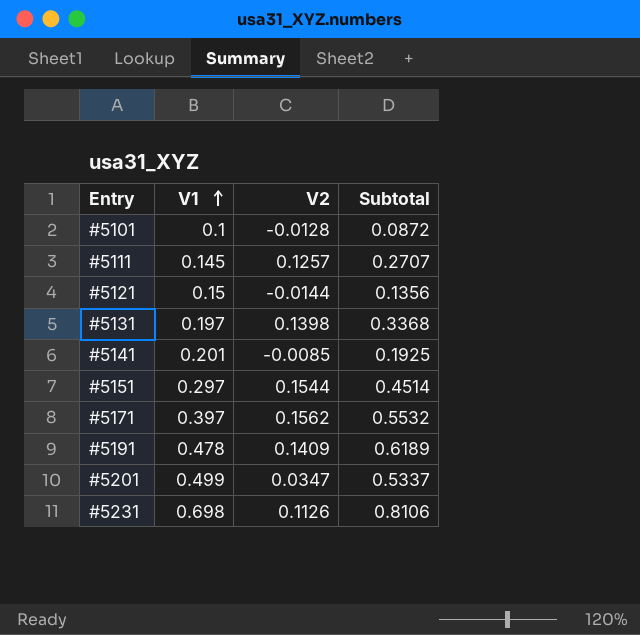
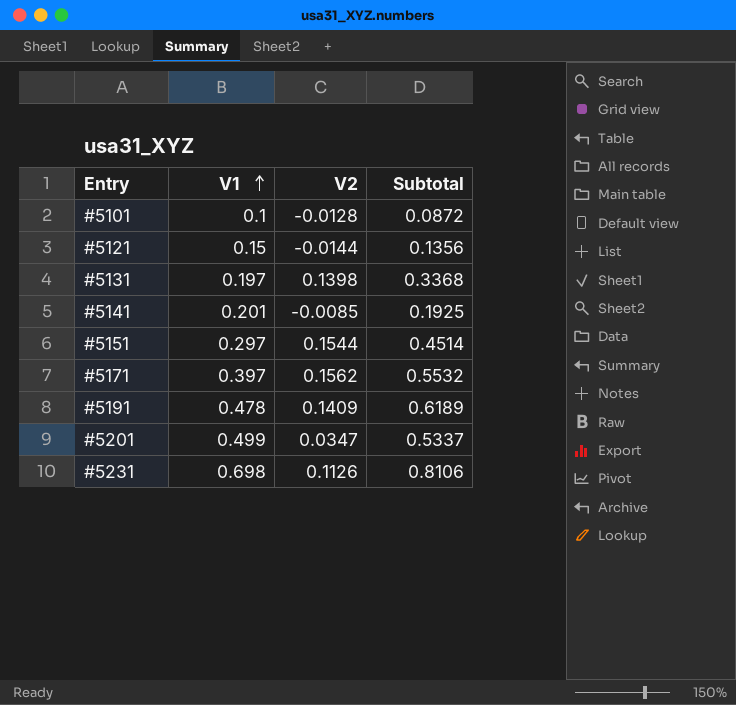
row #5111: 0.145 | 0.1257 | 0.2707 -> none

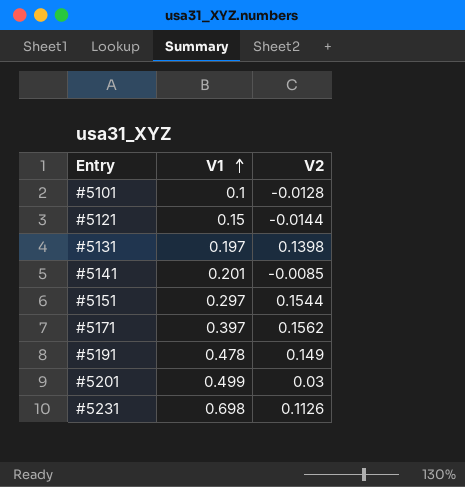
column Subtotal | formula: [V1] + [V2] -> none
#5191 | V2: 0.1409 -> 0.149
#5201 | V2: 0.0347 -> 0.03

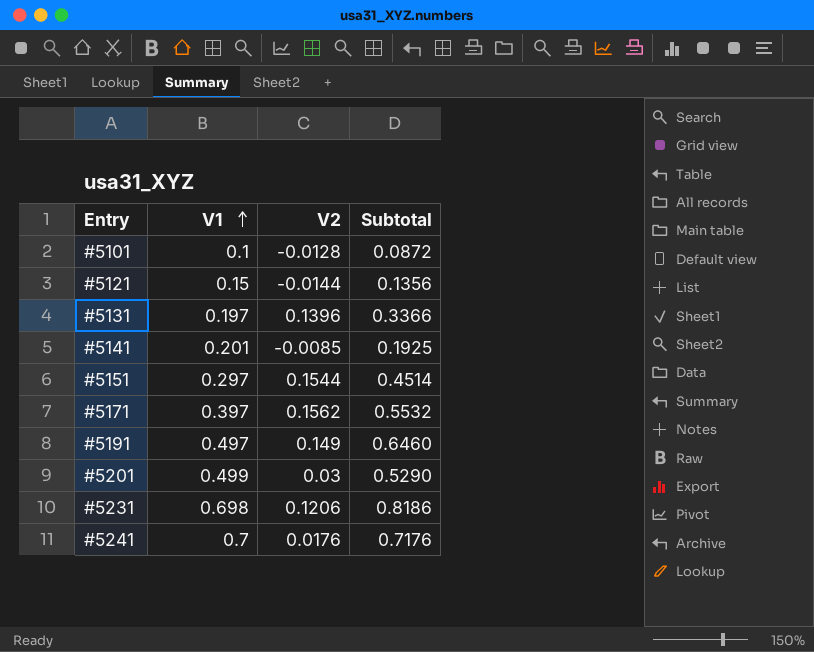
column Subtotal | formula: none -> [V1] + [V2]
#5131 | V2: 0.1398 -> 0.1396
#5191 | V1: 0.478 -> 0.497
#5231 | V2: 0.1126 -> 0.1206
row #5241: none -> 0.7 | 0.0176 | 0.7176

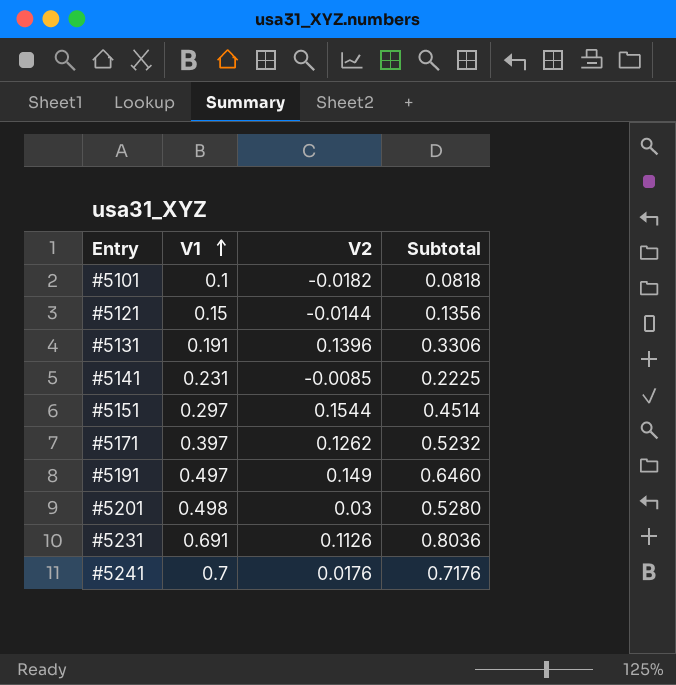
#5101 | V2: -0.0128 -> -0.0182
#5101 | Subtotal: 0.0872 -> 0.0818
#5131 | V1: 0.197 -> 0.191
#5131 | Subtotal: 0.3366 -> 0.3306
#5141 | V1: 0.201 -> 0.231
#5141 | Subtotal: 0.1925 -> 0.2225
#5171 | V2: 0.1562 -> 0.1262
#5171 | Subtotal: 0.5532 -> 0.5232
#5201 | V1: 0.499 -> 0.498
#5201 | Subtotal: 0.5290 -> 0.5280
#5231 | V1: 0.698 -> 0.691
#5231 | V2: 0.1206 -> 0.1126
#5231 | Subtotal: 0.8186 -> 0.8036

